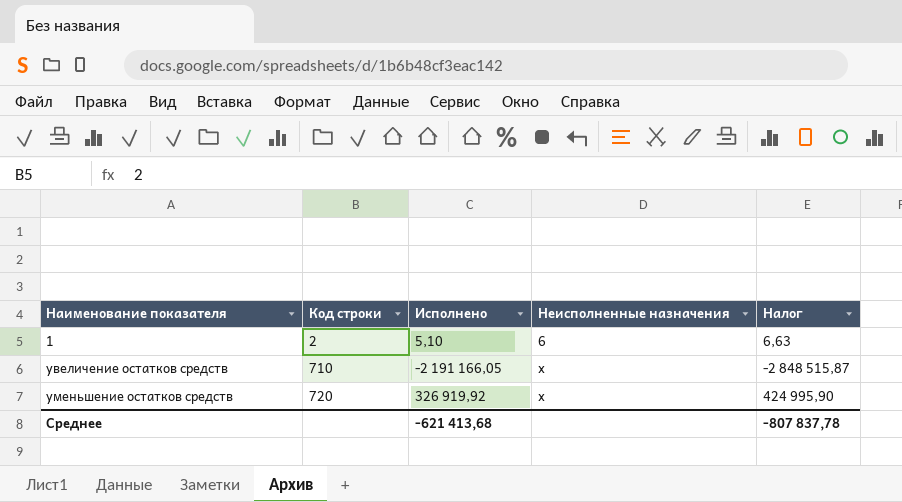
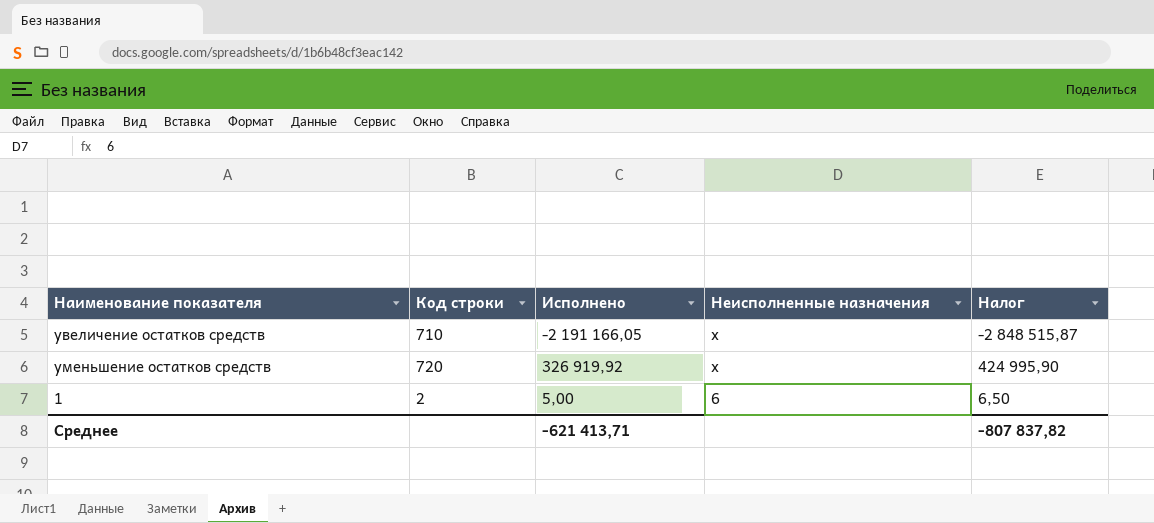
row order: Наименование показателя ascending -> Неисполненные назначения descending
1 | Исполнено: 5,10 -> 5,00
1 | Налог: 6,63 -> 6,50
Среднее | Исполнено: -621 413,68 -> -621 413,71
Среднее | Налог: -807 837,78 -> -807 837,82

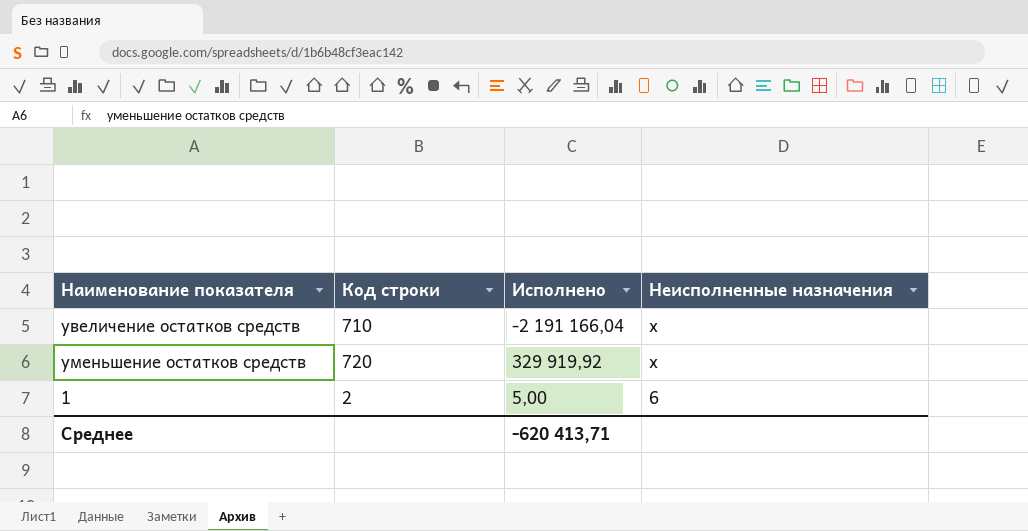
column Налог | formula: [Исполнено] * 1,3 -> none
увеличение остатков средств | Исполнено: -2 191 166,05 -> -2 191 166,04
уменьшение остатков средств | Исполнено: 326 919,92 -> 329 919,92
Среднее | Исполнено: -621 413,71 -> -620 413,71

